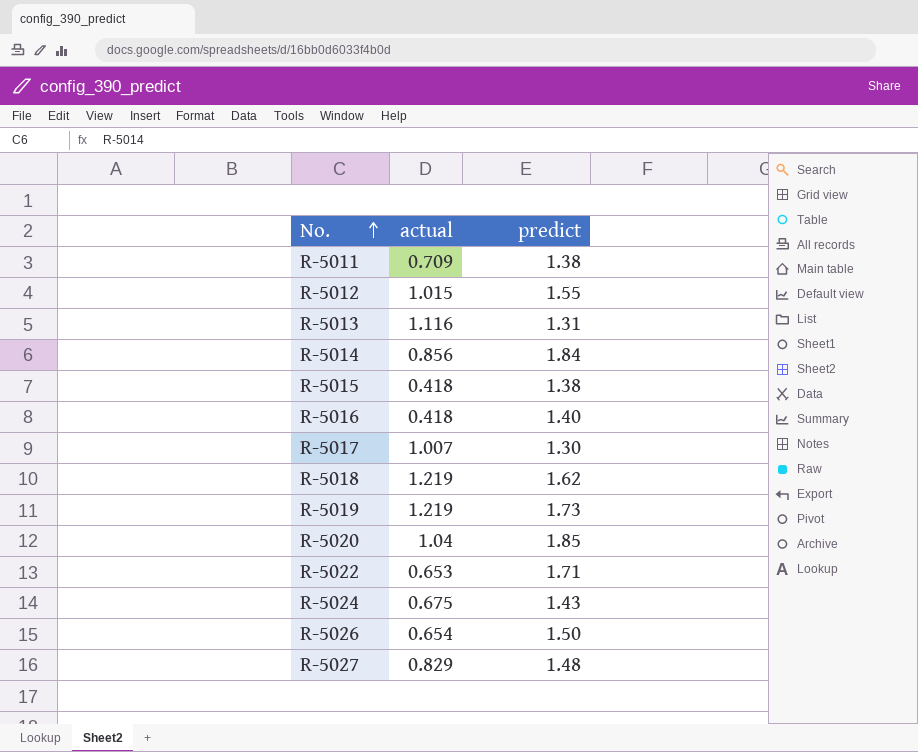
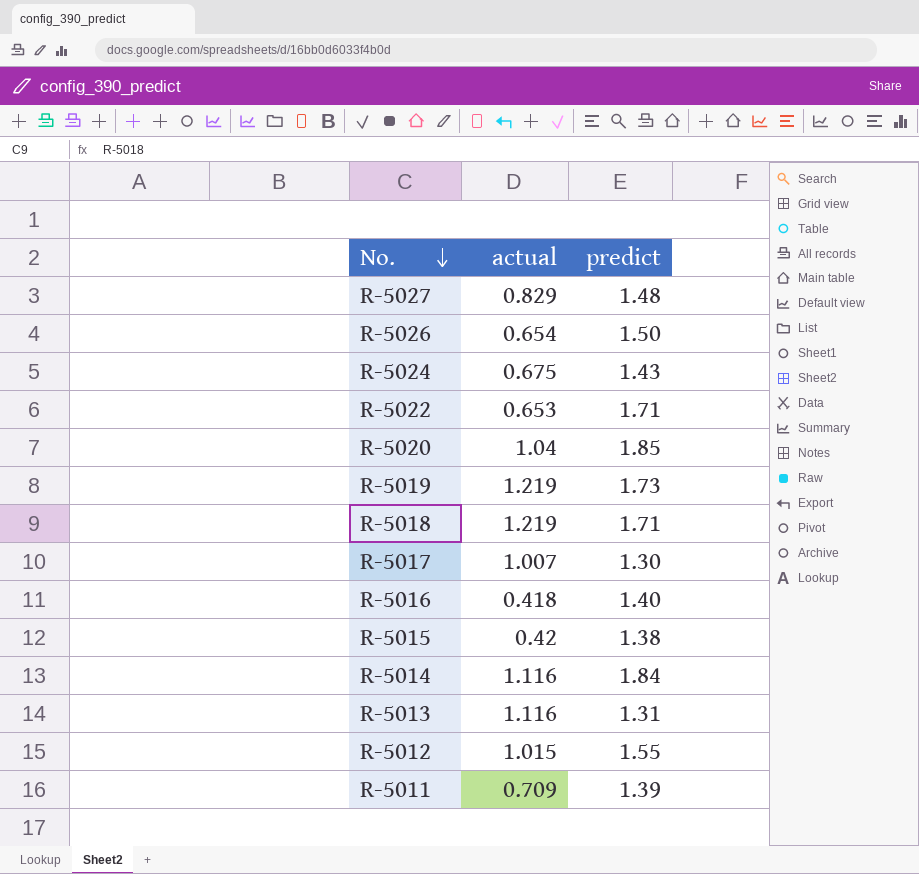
row order: No. ascending -> No. descending
R-5018 | predict: 1.62 -> 1.71
R-5015 | actual: 0.418 -> 0.42
R-5014 | actual: 0.856 -> 1.116
R-5011 | predict: 1.38 -> 1.39

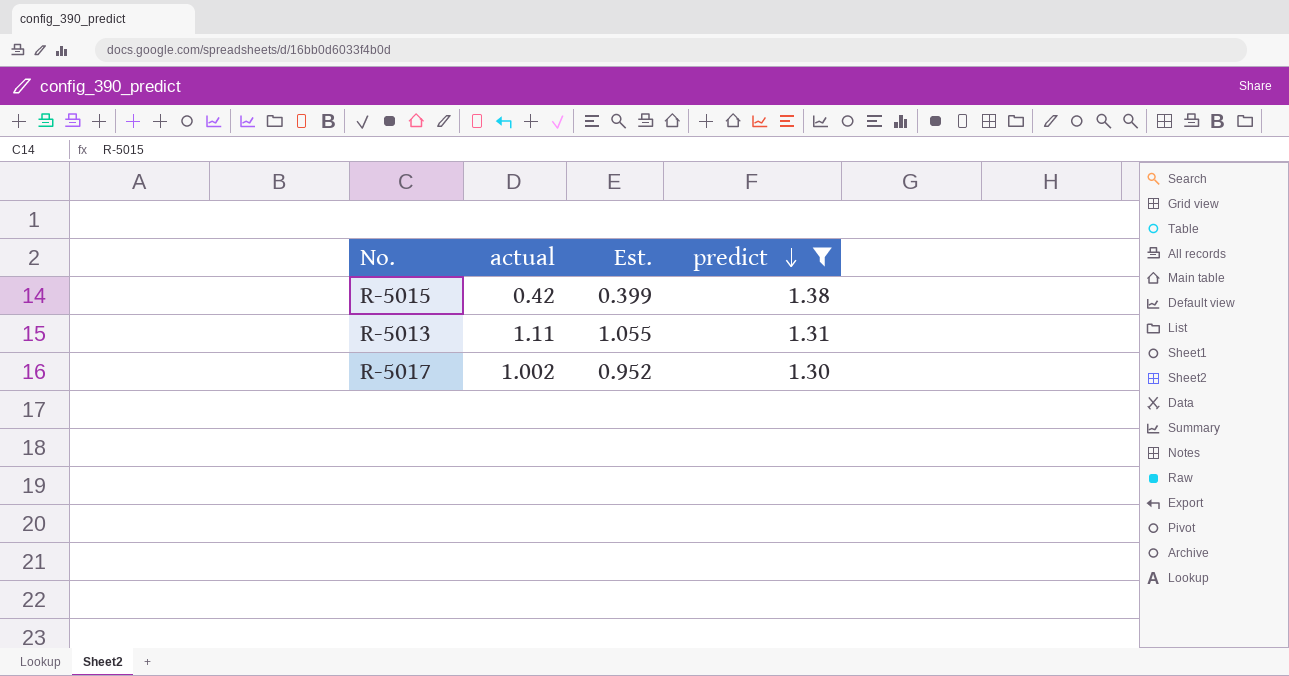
filter: none -> predict <= 1.38
row order: No. descending -> predict descending
column Est. | formula: none -> [actual] * 0.95
R-5013 | actual: 1.116 -> 1.11
R-5017 | actual: 1.007 -> 1.002

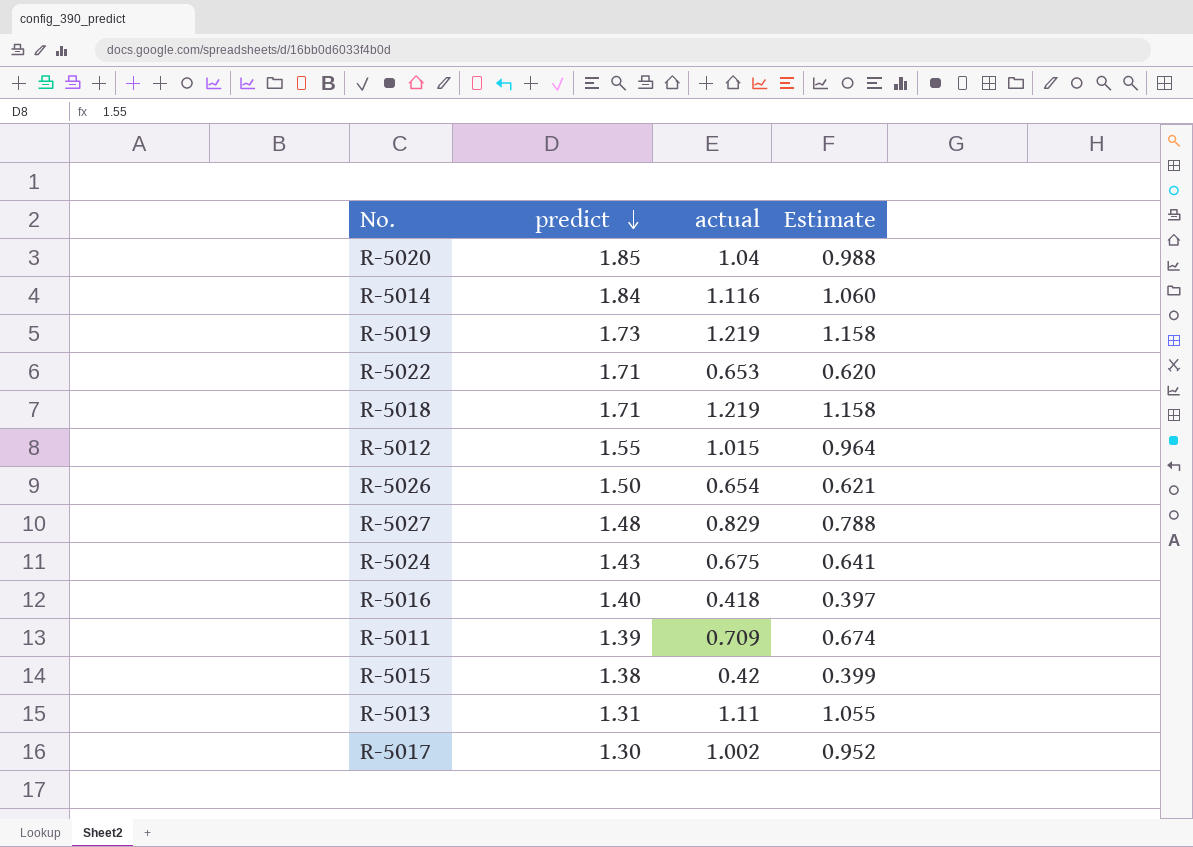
filter: predict <= 1.38 -> none
column predict | position: 4 -> 2
column name: Est. -> Estimate

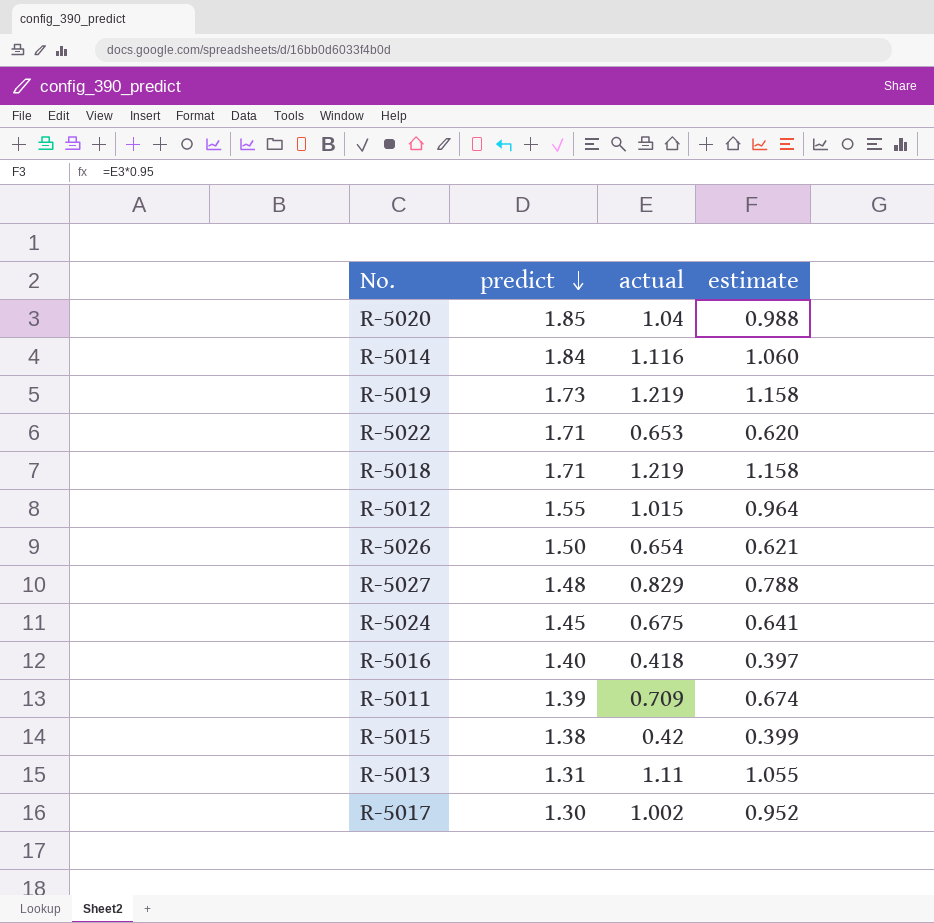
column name: Estimate -> estimate
R-5024 | predict: 1.43 -> 1.45

